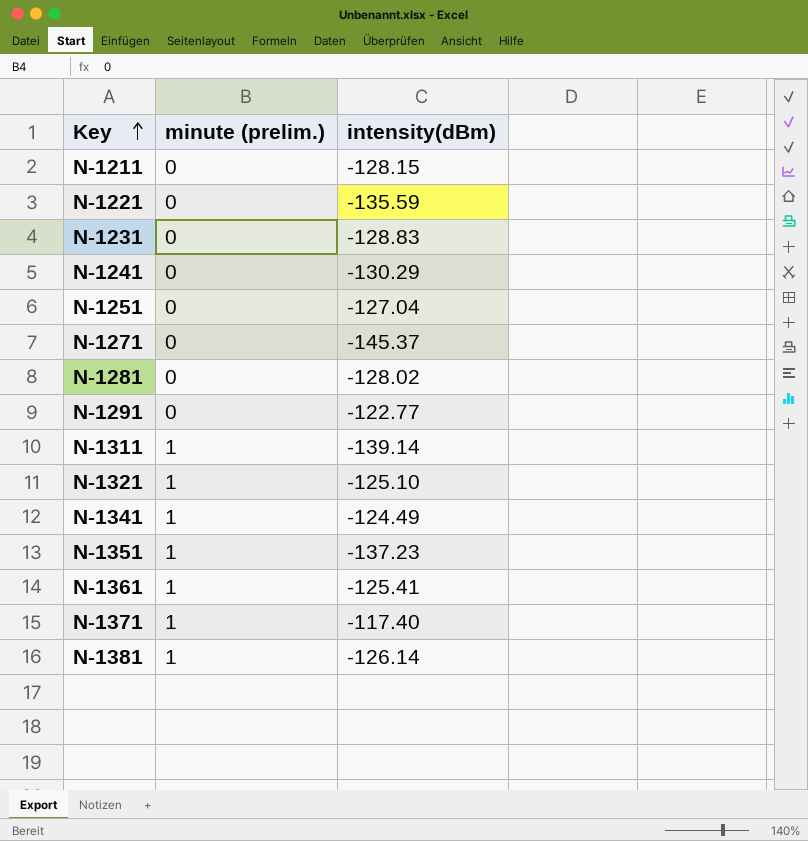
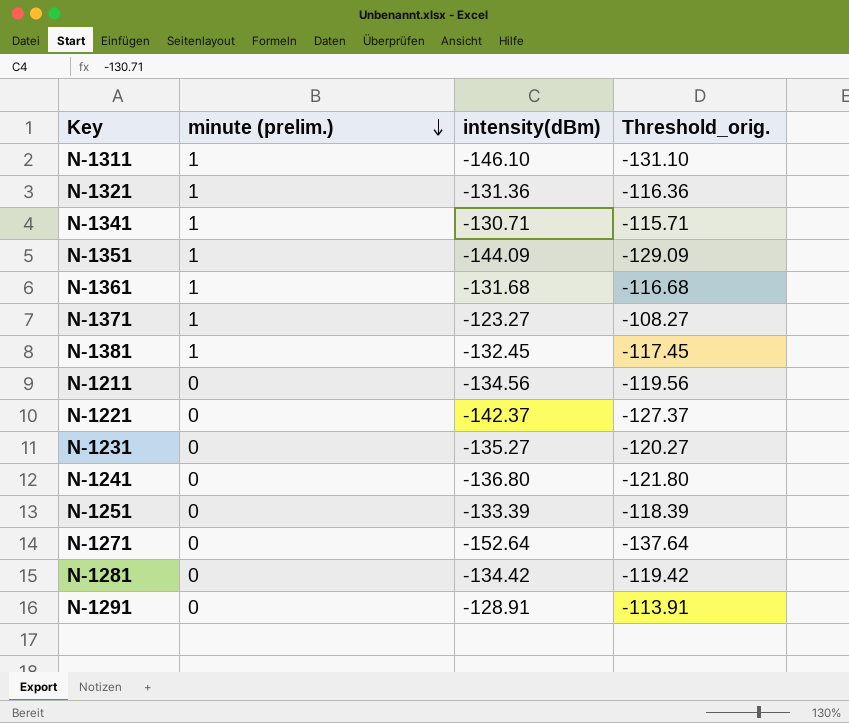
row order: Key ascending -> minute (prelim.) descending
column Threshold_orig. | formula: none -> [intensity(dBm)] + 15
N-1311 | intensity(dBm): -139.14 -> -146.10
N-1321 | intensity(dBm): -125.10 -> -131.36
N-1341 | intensity(dBm): -124.49 -> -130.71
N-1351 | intensity(dBm): -137.23 -> -144.09
N-1361 | intensity(dBm): -125.41 -> -131.68
N-1371 | intensity(dBm): -117.40 -> -123.27
N-1381 | intensity(dBm): -126.14 -> -132.45
N-1211 | intensity(dBm): -128.15 -> -134.56
N-1221 | intensity(dBm): -135.59 -> -142.37
N-1231 | intensity(dBm): -128.83 -> -135.27
N-1241 | intensity(dBm): -130.29 -> -136.80
N-1251 | intensity(dBm): -127.04 -> -133.39
N-1271 | intensity(dBm): -145.37 -> -152.64
N-1281 | intensity(dBm): -128.02 -> -134.42
N-1291 | intensity(dBm): -122.77 -> -128.91

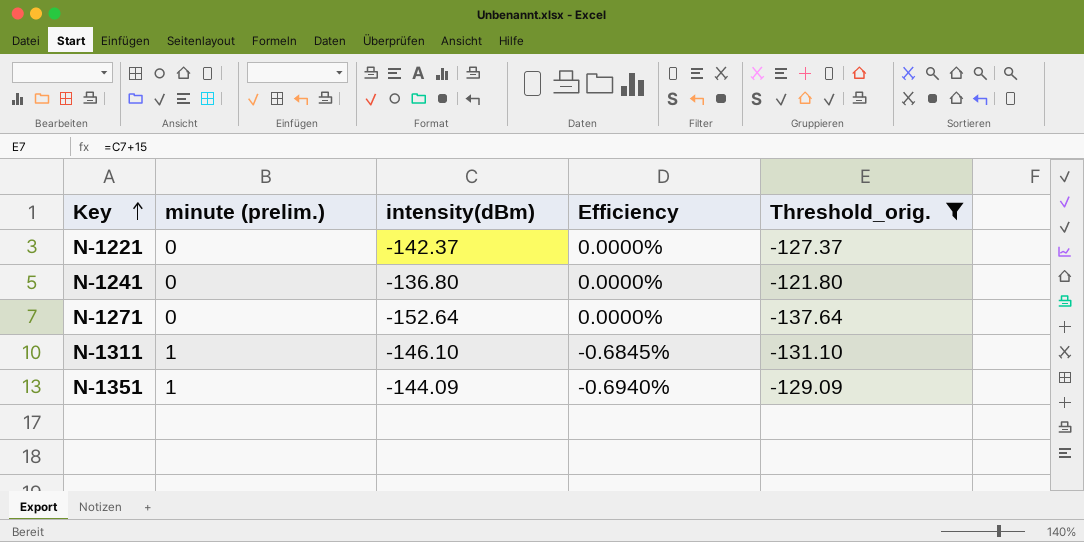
filter: none -> Threshold_orig. <= -121.80
row order: minute (prelim.) descending -> Key ascending
column Efficiency | formula: none -> [minute (prelim.)] / [intensity(dBm)]

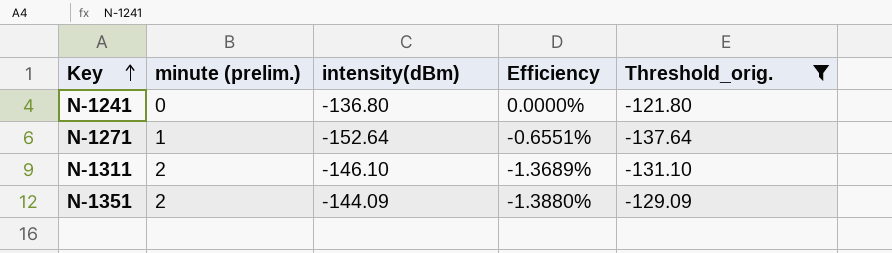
row N-1221: 0 | -142.37 | 0.0000% | -127.37 -> none
N-1271 | minute (prelim.): 0 -> 1
N-1271 | Efficiency: 0.0000% -> -0.6551%
N-1311 | minute (prelim.): 1 -> 2
N-1311 | Efficiency: -0.6845% -> -1.3689%
N-1351 | minute (prelim.): 1 -> 2
N-1351 | Efficiency: -0.6940% -> -1.3880%

